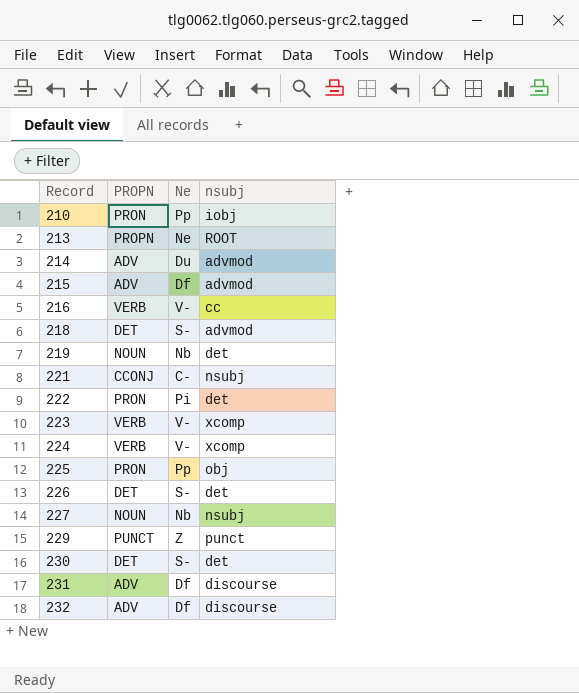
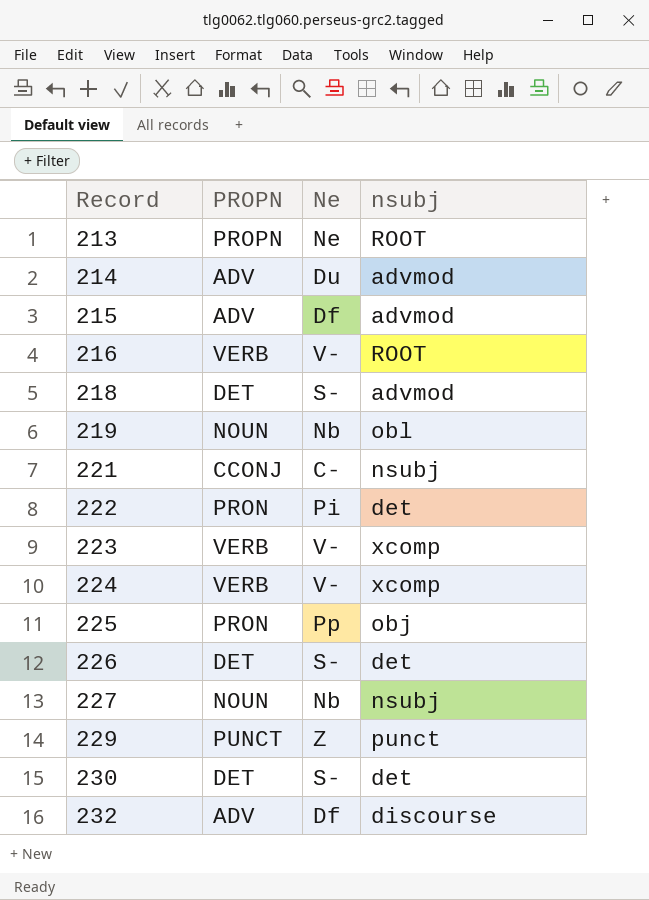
row 210: PRON | Pp | iobj -> none
row 231: ADV | Df | discourse -> none
216 | nsubj: cc -> ROOT
219 | nsubj: det -> obl

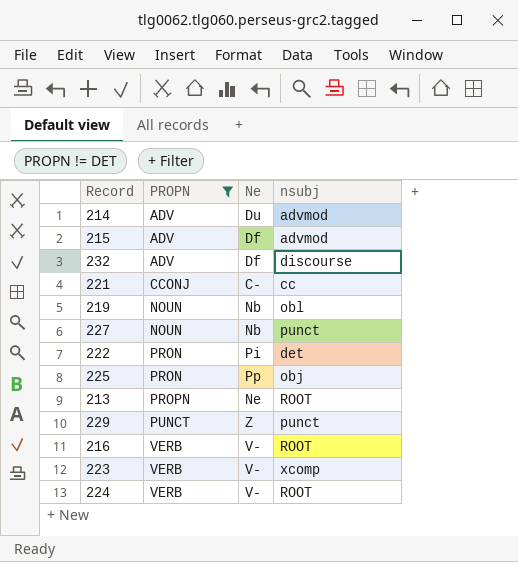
filter: none -> PROPN != DET
row order: Record ascending -> PROPN ascending
221 | nsubj: nsubj -> cc
227 | nsubj: nsubj -> punct
224 | nsubj: xcomp -> ROOT

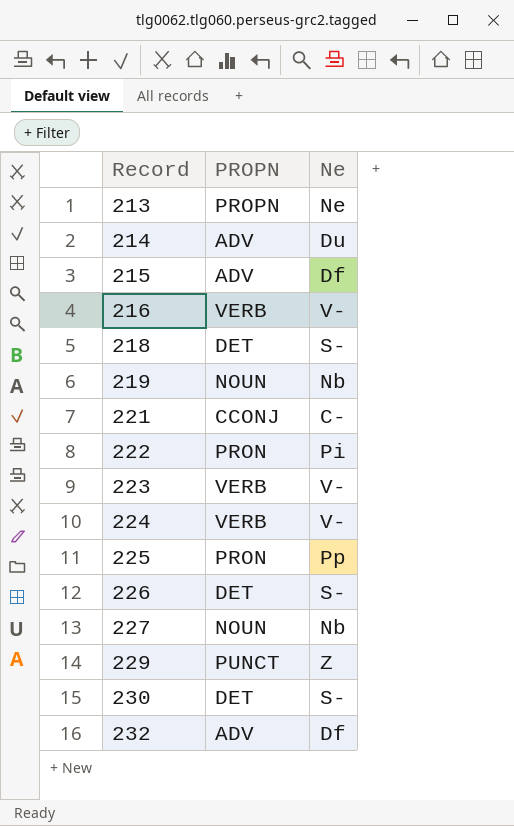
filter: PROPN != DET -> none
row order: PROPN ascending -> Record ascending
column nsubj | position: 4 -> none

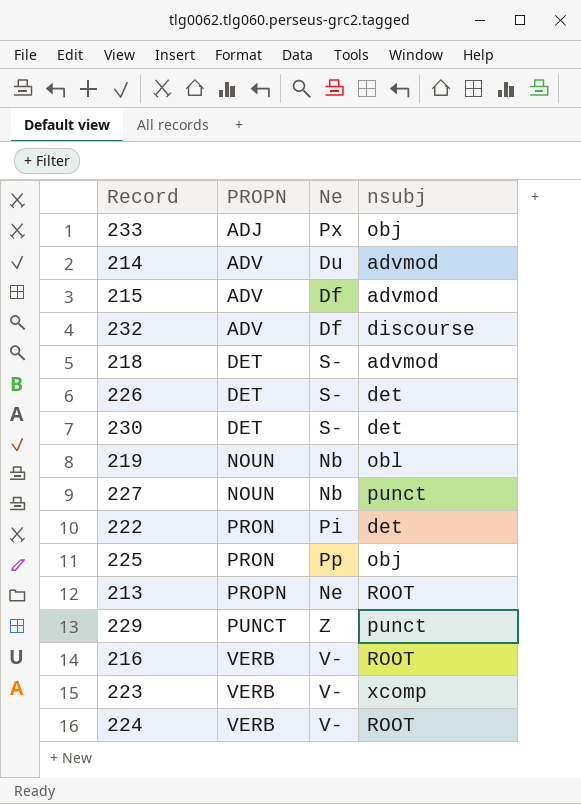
row order: Record ascending -> PROPN ascending
column nsubj | position: none -> 4
row 221: CCONJ | C- -> none
row 233: none -> ADJ | Px | obj

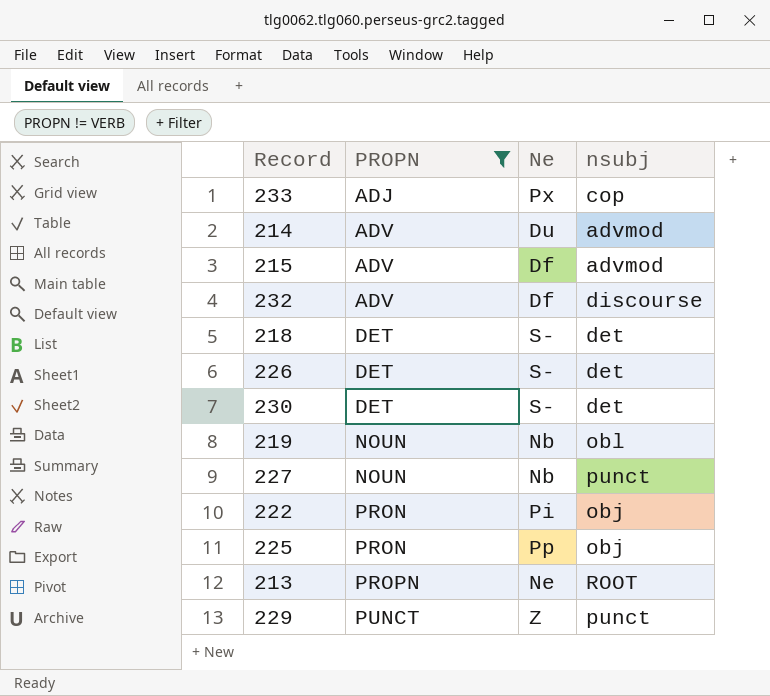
filter: none -> PROPN != VERB
233 | nsubj: obj -> cop
218 | nsubj: advmod -> det
222 | nsubj: det -> obj

